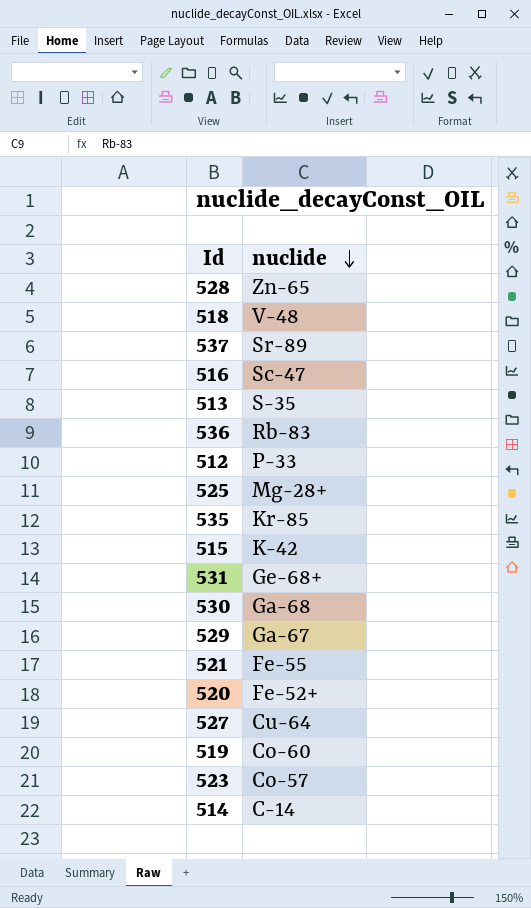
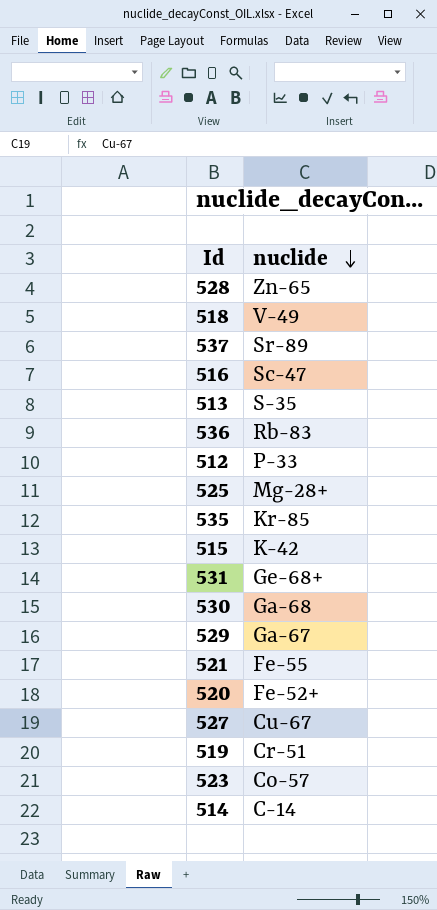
518 | nuclide: V-48 -> V-49
527 | nuclide: Cu-64 -> Cu-67
519 | nuclide: Co-60 -> Cr-51

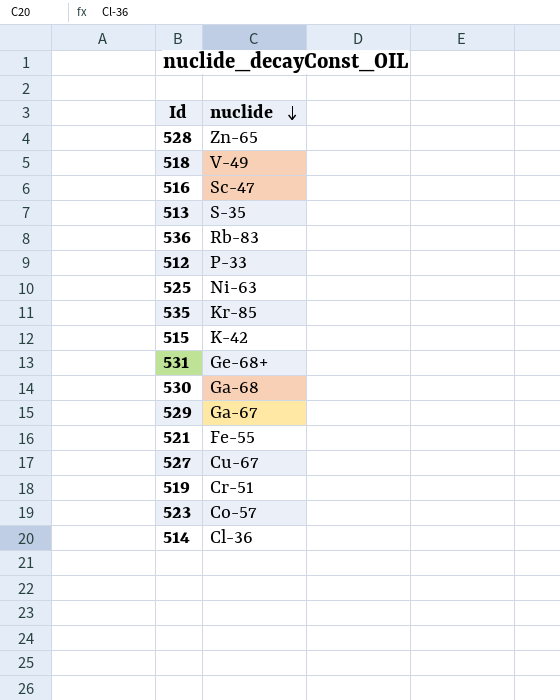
row 537: Sr-89 -> none
row 520: Fe-52+ -> none
525 | nuclide: Mg-28+ -> Ni-63
514 | nuclide: C-14 -> Cl-36

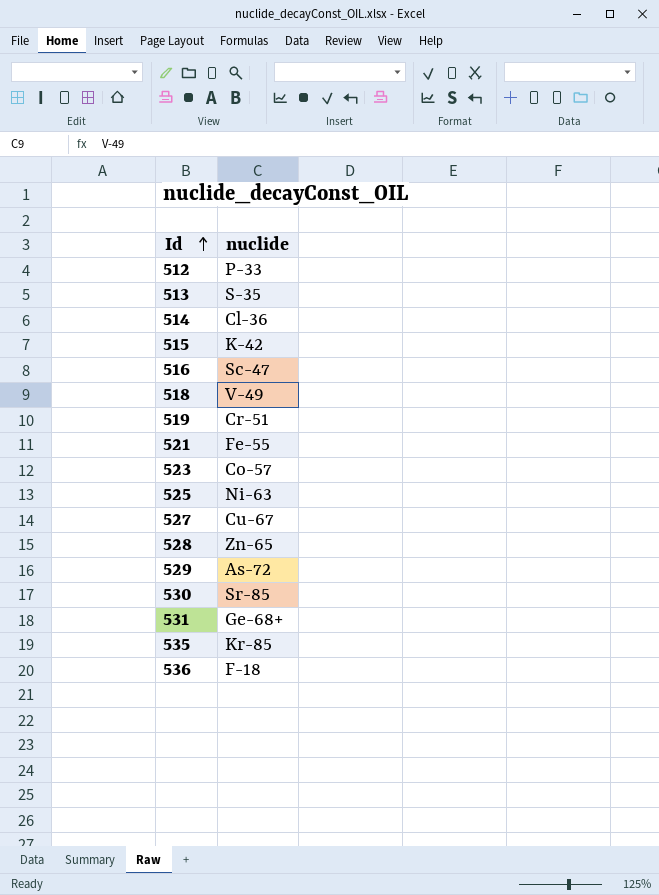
row order: nuclide descending -> Id ascending
529 | nuclide: Ga-67 -> As-72
530 | nuclide: Ga-68 -> Sr-85
536 | nuclide: Rb-83 -> F-18

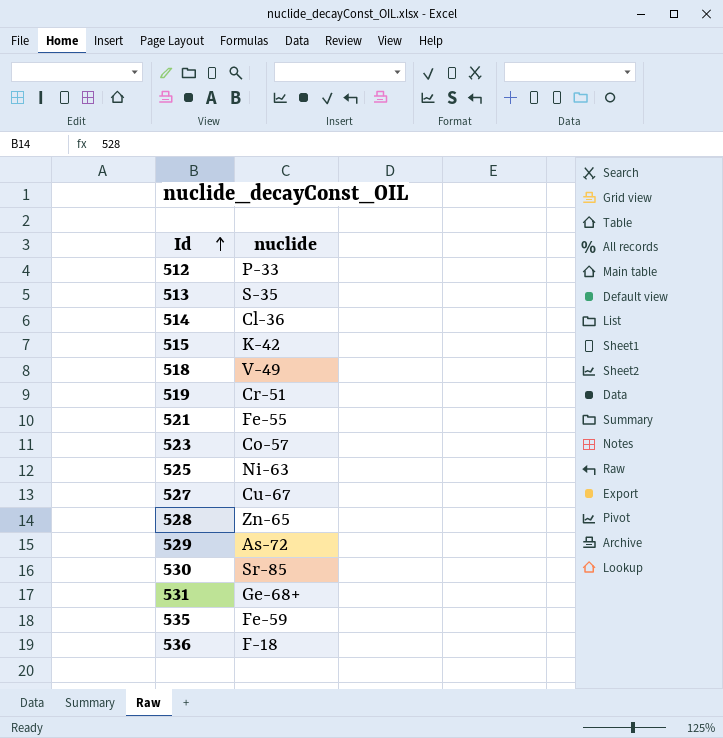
row 516: Sc-47 -> none
535 | nuclide: Kr-85 -> Fe-59

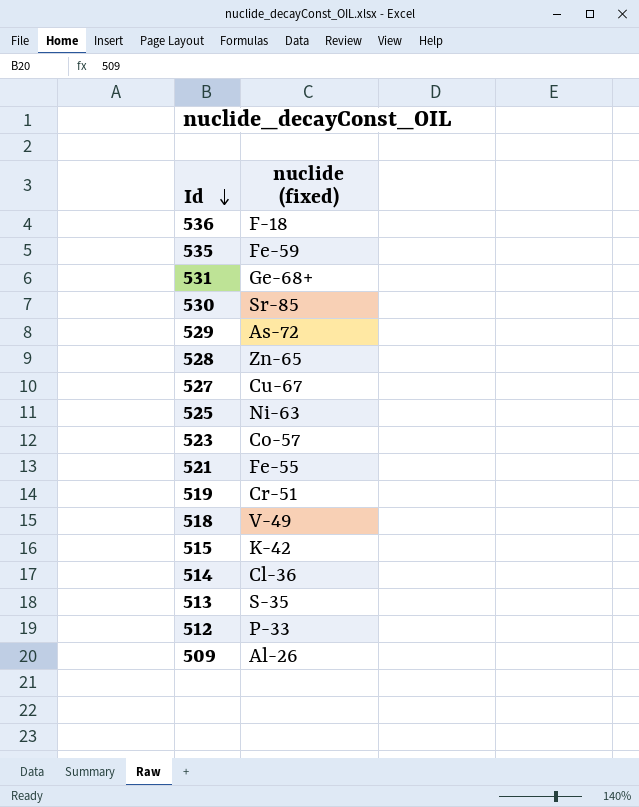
row order: Id ascending -> Id descending
column name: nuclide -> nuclide (fixed)
row 509: none -> Al-26

